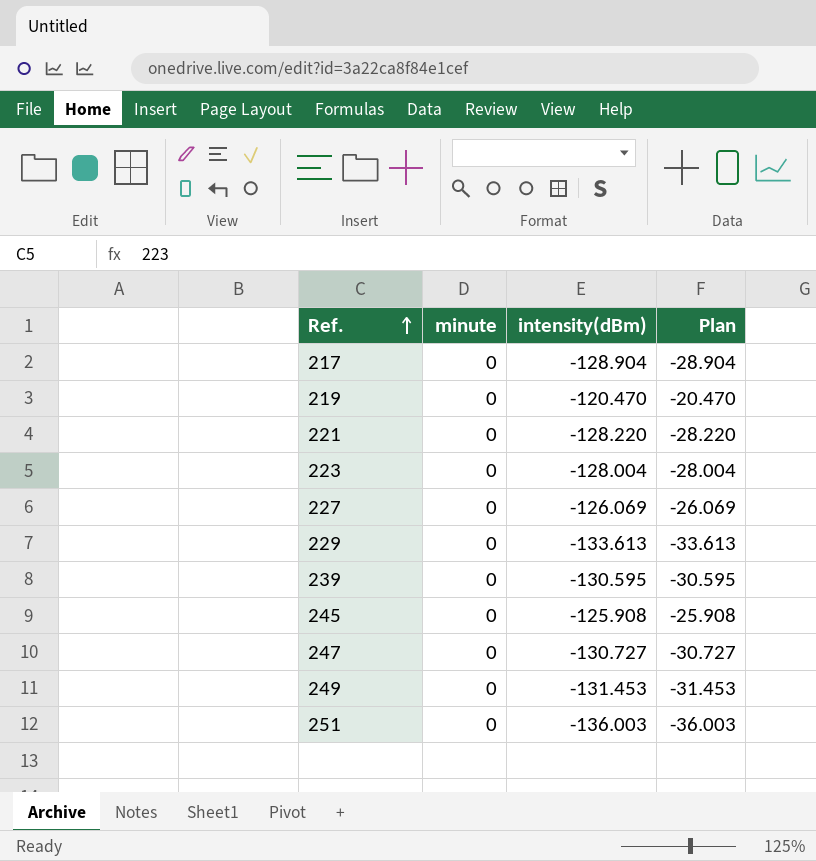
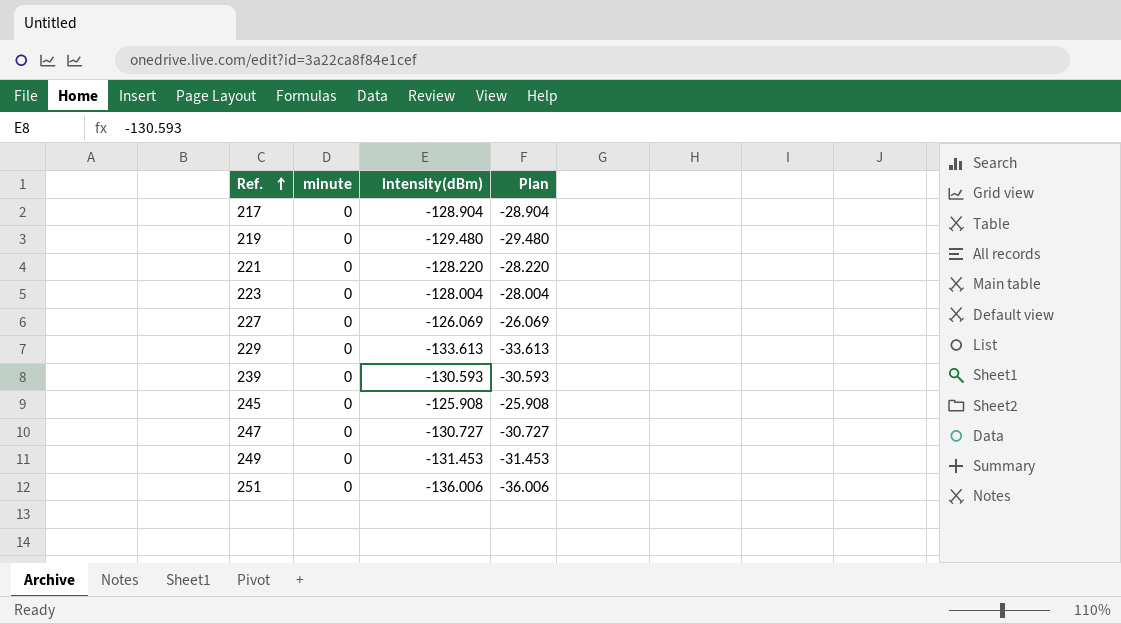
219 | intensity(dBm): -120.470 -> -129.480
219 | Plan: -20.470 -> -29.480
239 | intensity(dBm): -130.595 -> -130.593
239 | Plan: -30.595 -> -30.593
251 | intensity(dBm): -136.003 -> -136.006
251 | Plan: -36.003 -> -36.006

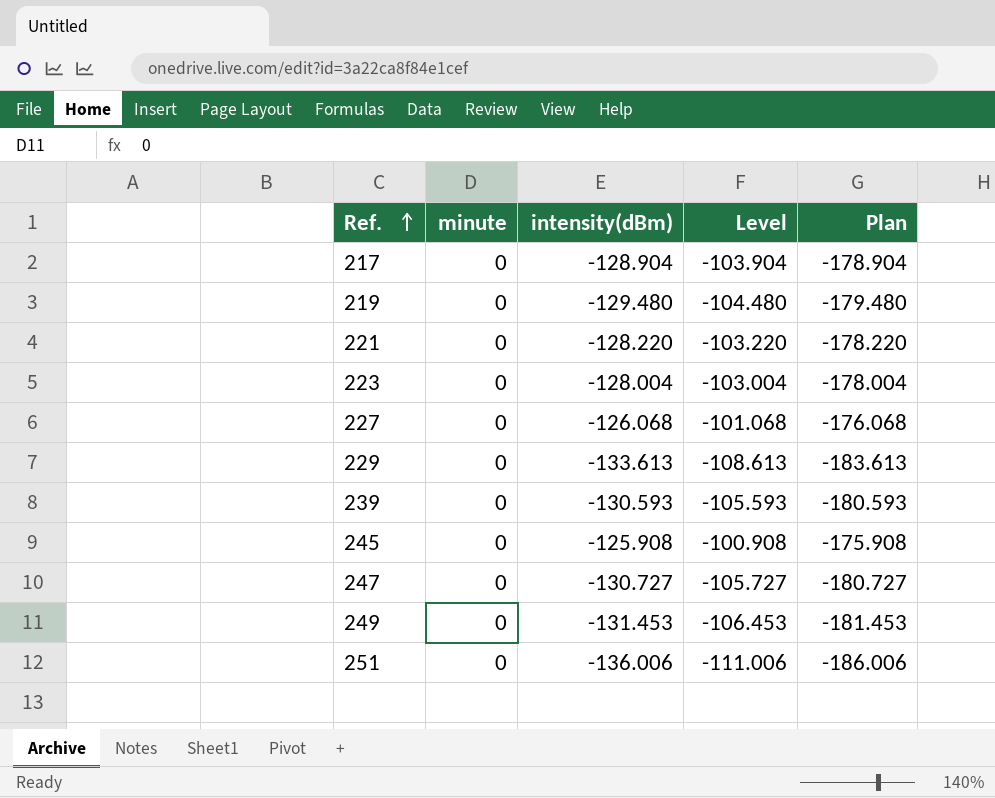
column Level | formula: none -> [intensity(dBm)] + 25
column Plan | formula: [intensity(dBm)] + 100 -> [intensity(dBm)] - 50
227 | intensity(dBm): -126.069 -> -126.068

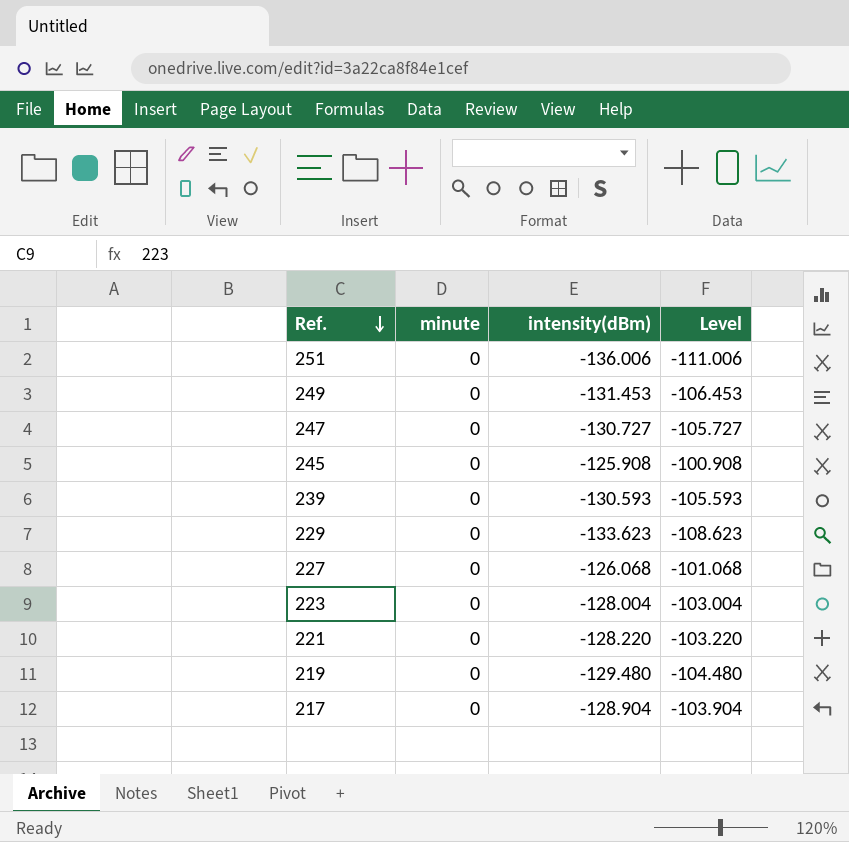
row order: Ref. ascending -> Ref. descending
column Plan | formula: [intensity(dBm)] - 50 -> none
229 | intensity(dBm): -133.613 -> -133.623
229 | Level: -108.613 -> -108.623

